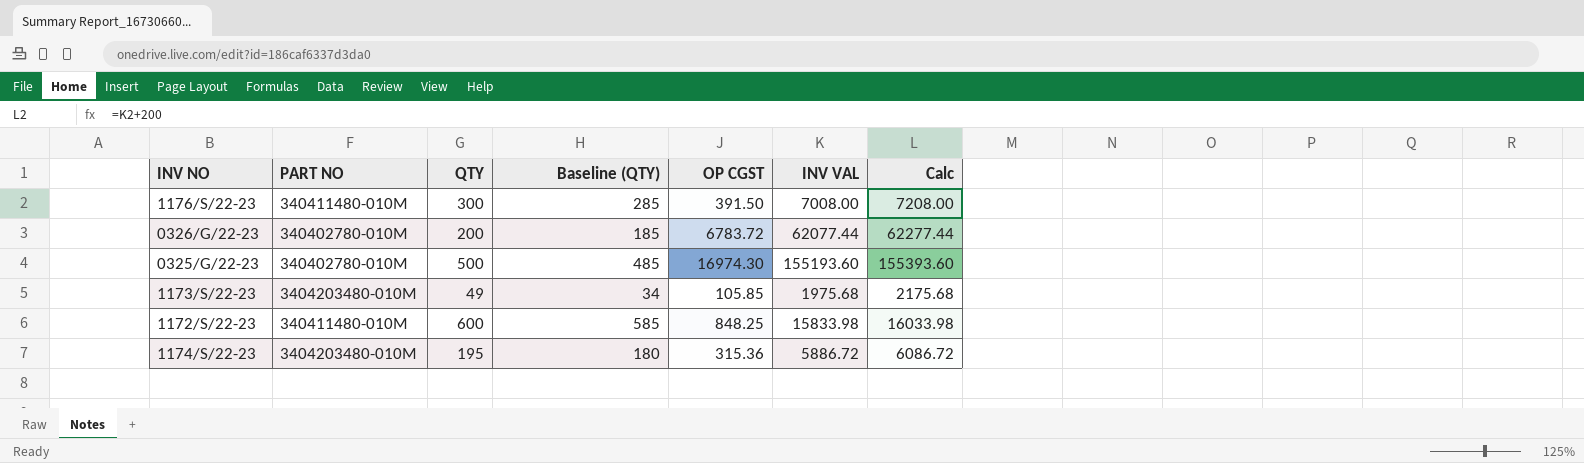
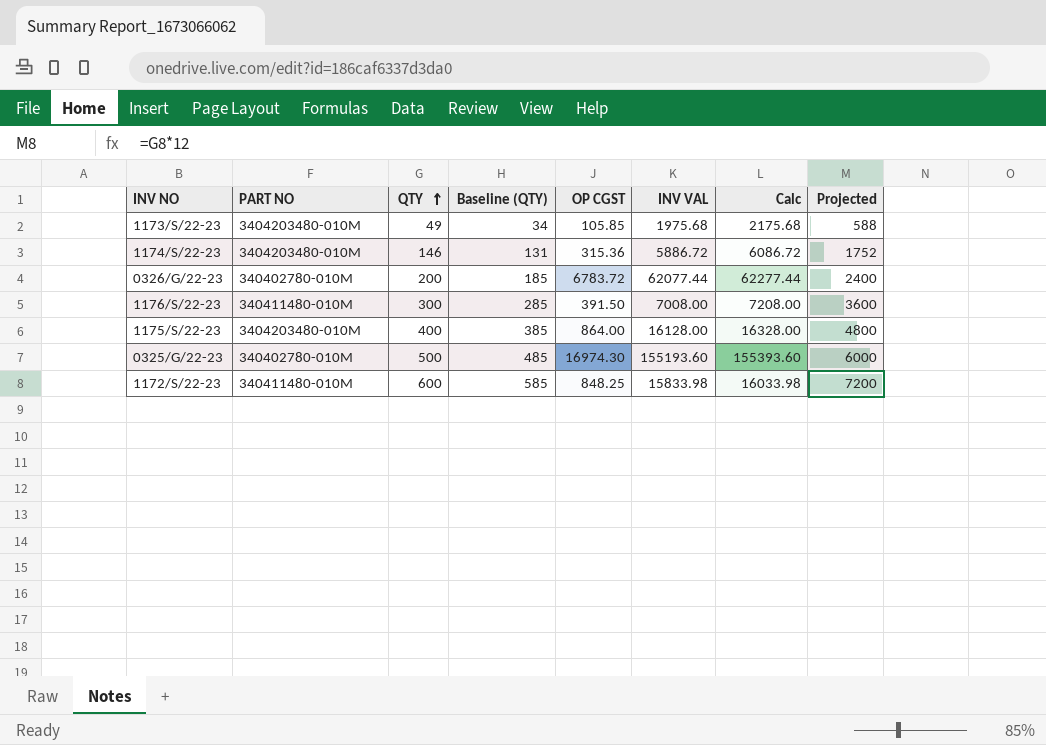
row order: none -> QTY ascending
column Projected | formula: none -> [QTY] * 12
1174/S/22-23 | QTY: 195 -> 146
1174/S/22-23 | Baseline (QTY): 180 -> 131
row 1175/S/22-23: none -> 3404203480-010M | 400 | 385 | 864.00 | 16128.00 | 16328.00 | 4800

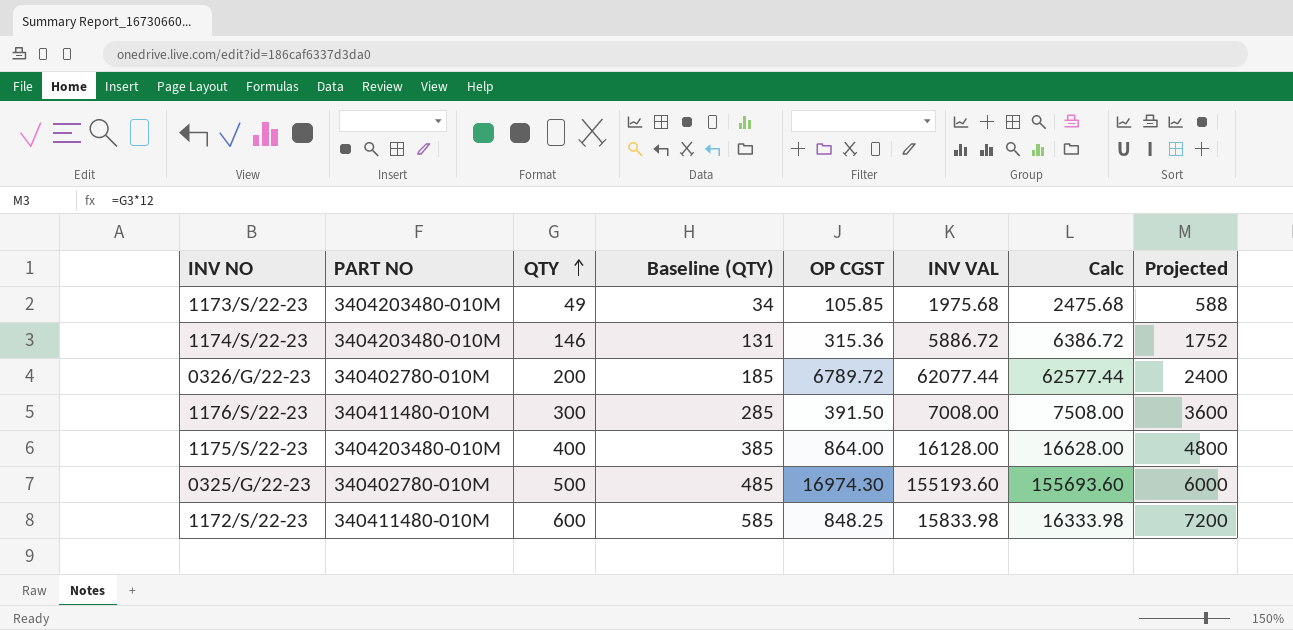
column Calc | formula: [INV VAL] + 200 -> [INV VAL] + 500
0326/G/22-23 | OP CGST: 6783.72 -> 6789.72

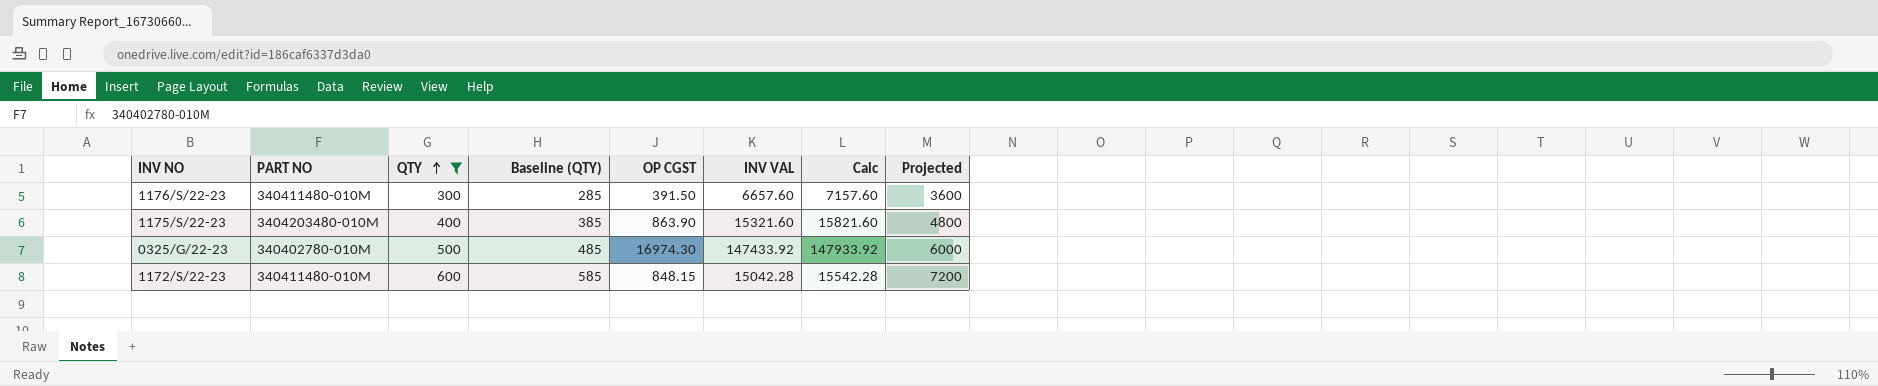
filter: none -> QTY >= 300
1176/S/22-23 | INV VAL: 7008.00 -> 6657.60
1176/S/22-23 | Calc: 7508.00 -> 7157.60
1175/S/22-23 | OP CGST: 864.00 -> 863.90
1175/S/22-23 | INV VAL: 16128.00 -> 15321.60
1175/S/22-23 | Calc: 16628.00 -> 15821.60
0325/G/22-23 | INV VAL: 155193.60 -> 147433.92
0325/G/22-23 | Calc: 155693.60 -> 147933.92
1172/S/22-23 | OP CGST: 848.25 -> 848.15
1172/S/22-23 | INV VAL: 15833.98 -> 15042.28
1172/S/22-23 | Calc: 16333.98 -> 15542.28

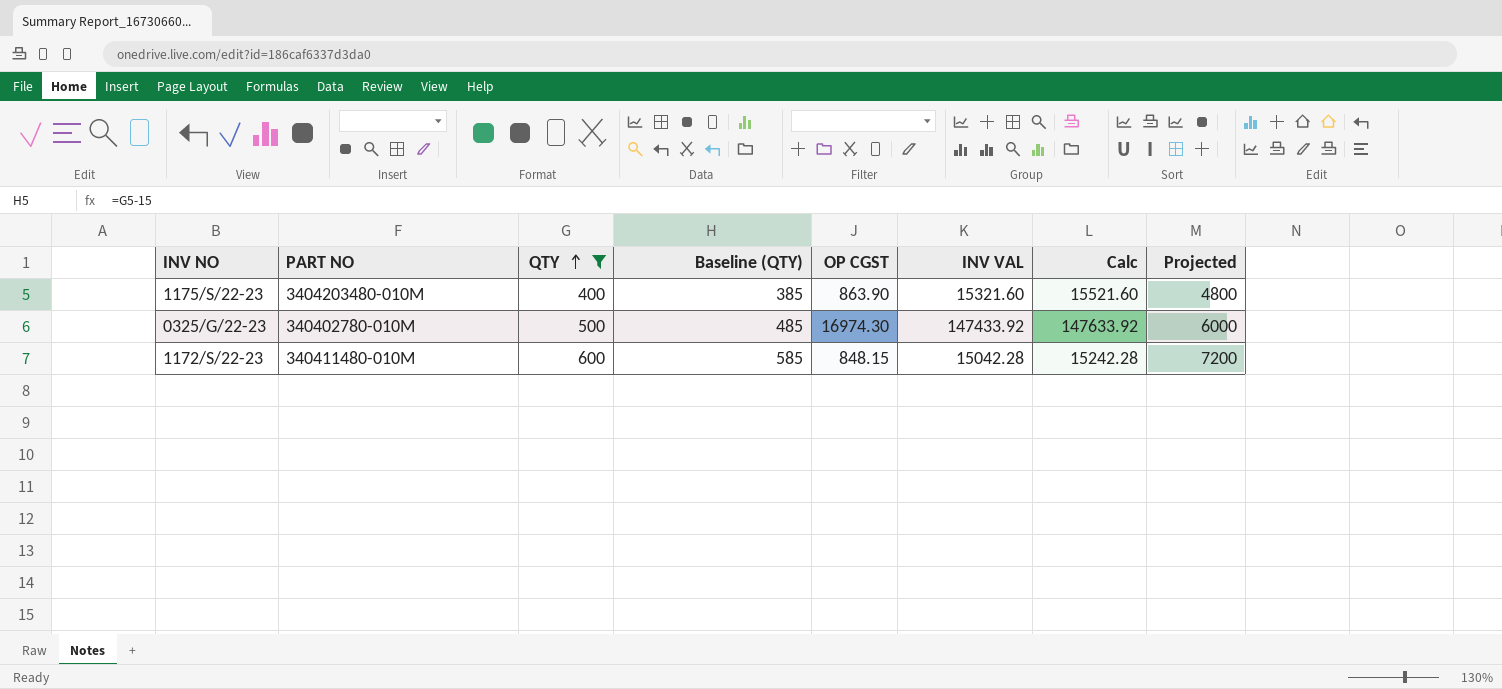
column Calc | formula: [INV VAL] + 500 -> [INV VAL] + 200
row 1176/S/22-23: 340411480-010M | 300 | 285 | 391.50 | 6657.60 | 7157.60 | 3600 -> none

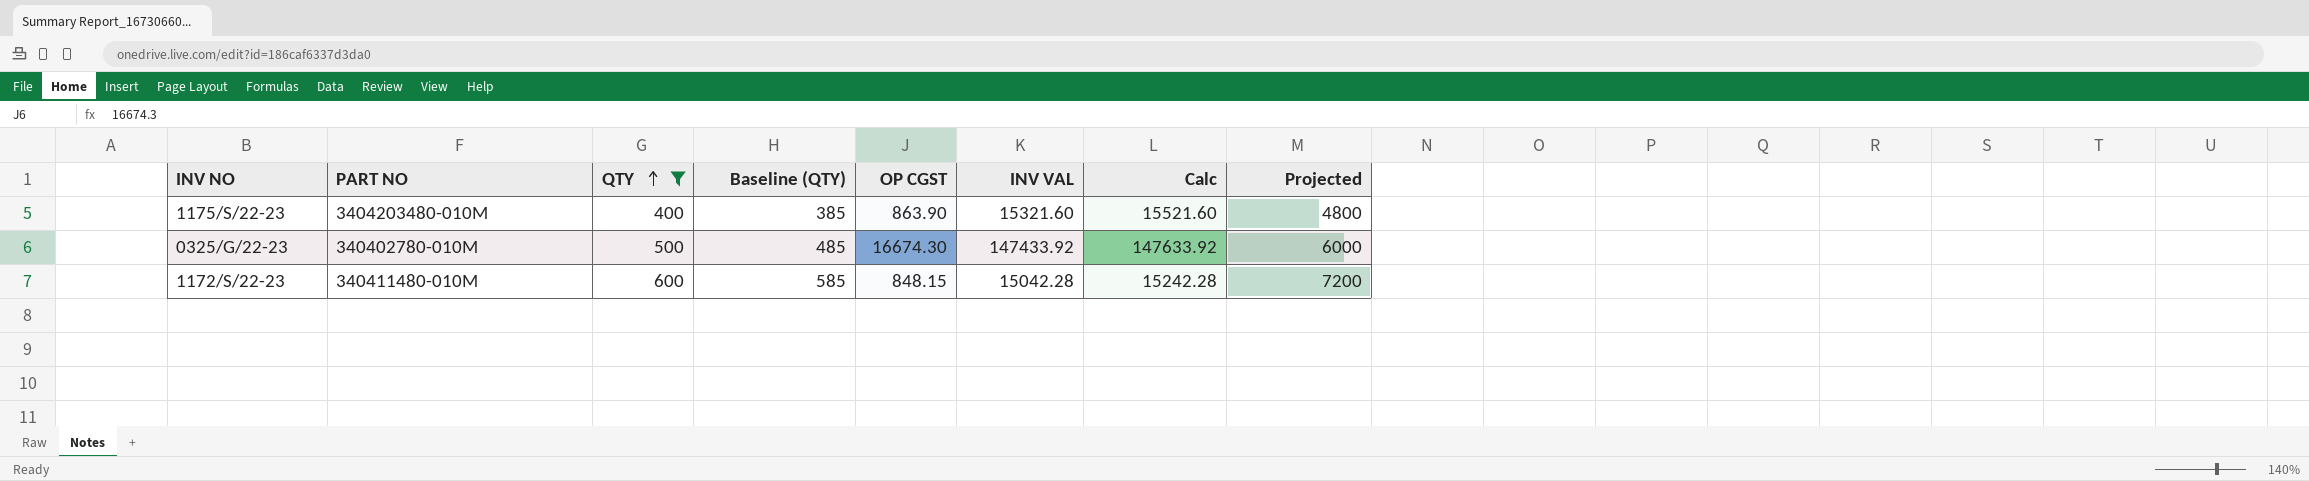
0325/G/22-23 | OP CGST: 16974.30 -> 16674.30

